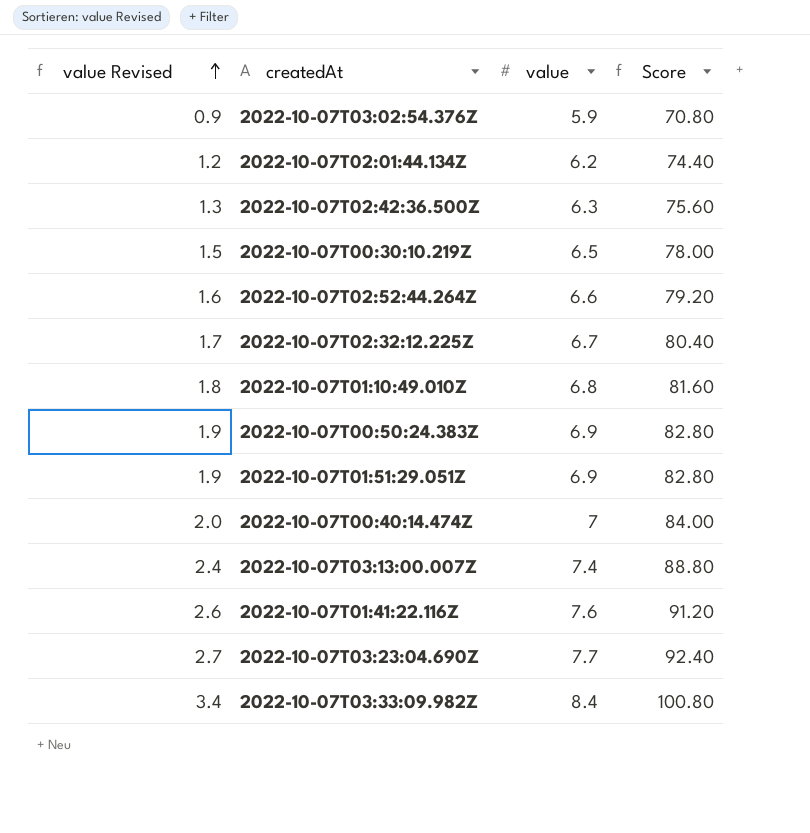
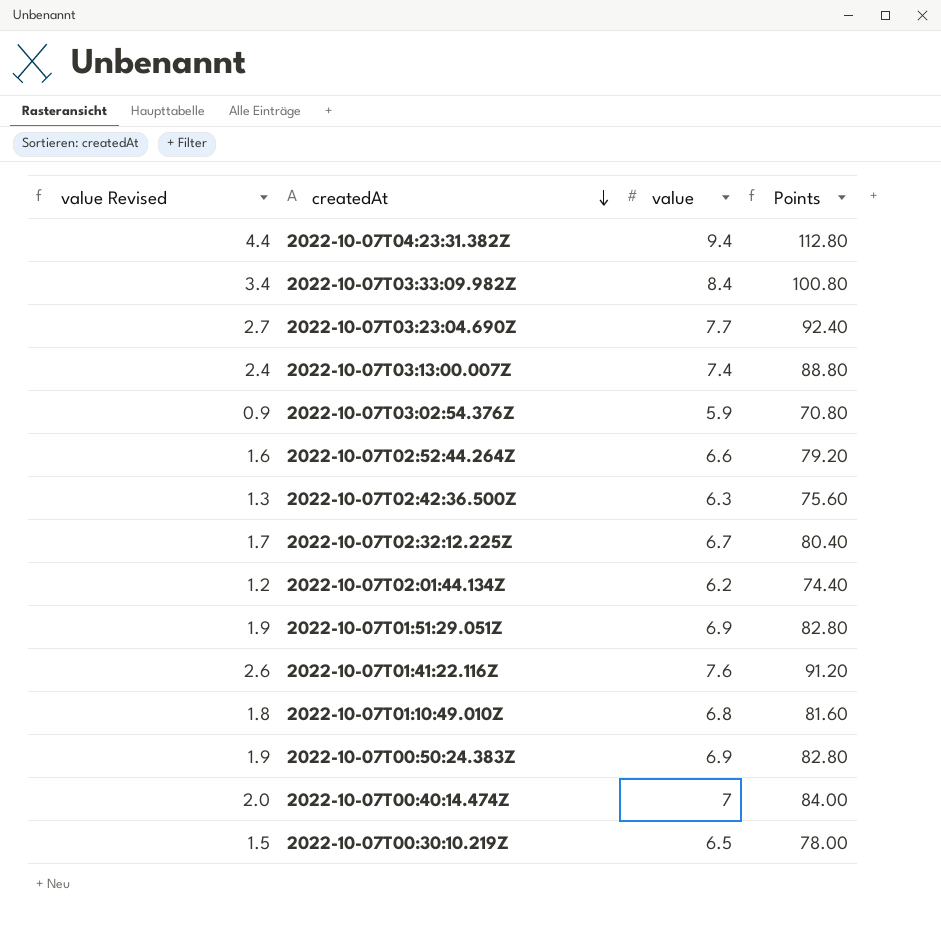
row order: value Revised ascending -> createdAt descending
column name: Score -> Points
row 2022-10-07T04:23:31.382Z: none -> 4.4 | 9.4 | 112.80

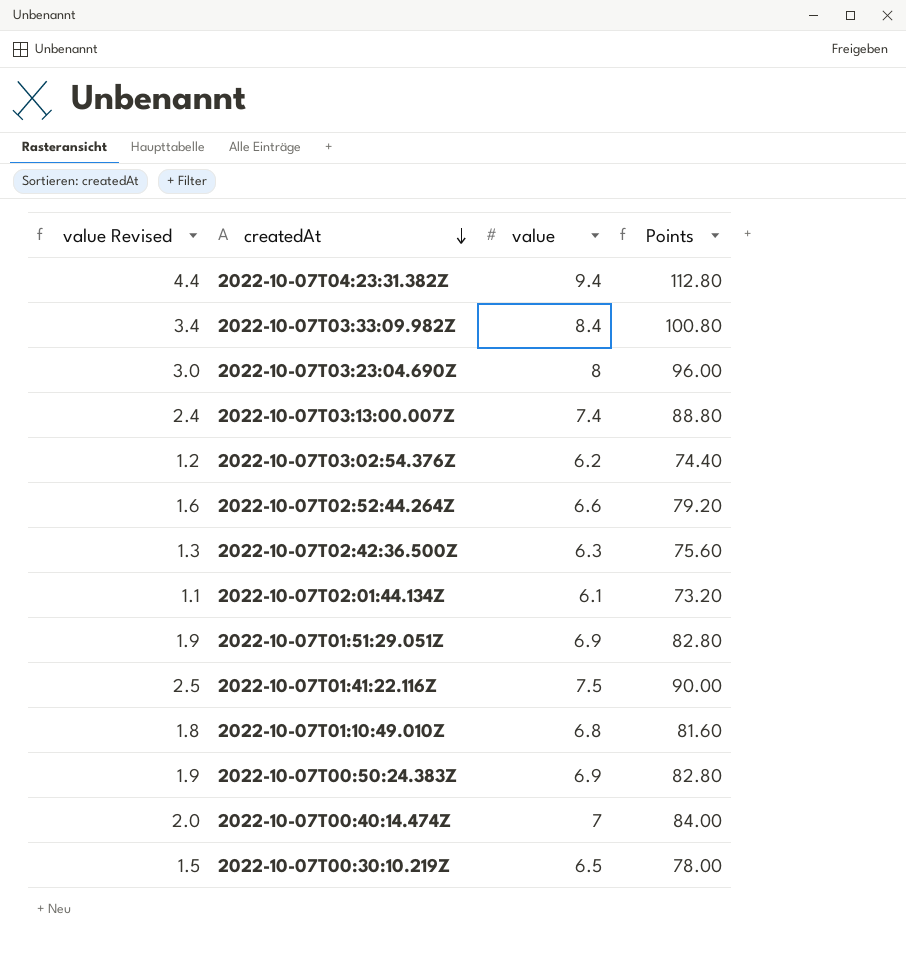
row 2022-10-07T02:32:12.225Z: 1.7 | 6.7 | 80.40 -> none
2022-10-07T03:23:04.690Z | value Revised: 2.7 -> 3.0
2022-10-07T03:23:04.690Z | value: 7.7 -> 8
2022-10-07T03:23:04.690Z | Points: 92.40 -> 96.00
2022-10-07T03:02:54.376Z | value Revised: 0.9 -> 1.2
2022-10-07T03:02:54.376Z | value: 5.9 -> 6.2
2022-10-07T03:02:54.376Z | Points: 70.80 -> 74.40
2022-10-07T02:01:44.134Z | value Revised: 1.2 -> 1.1
2022-10-07T02:01:44.134Z | value: 6.2 -> 6.1
2022-10-07T02:01:44.134Z | Points: 74.40 -> 73.20
2022-10-07T01:41:22.116Z | value Revised: 2.6 -> 2.5
2022-10-07T01:41:22.116Z | value: 7.6 -> 7.5
2022-10-07T01:41:22.116Z | Points: 91.20 -> 90.00

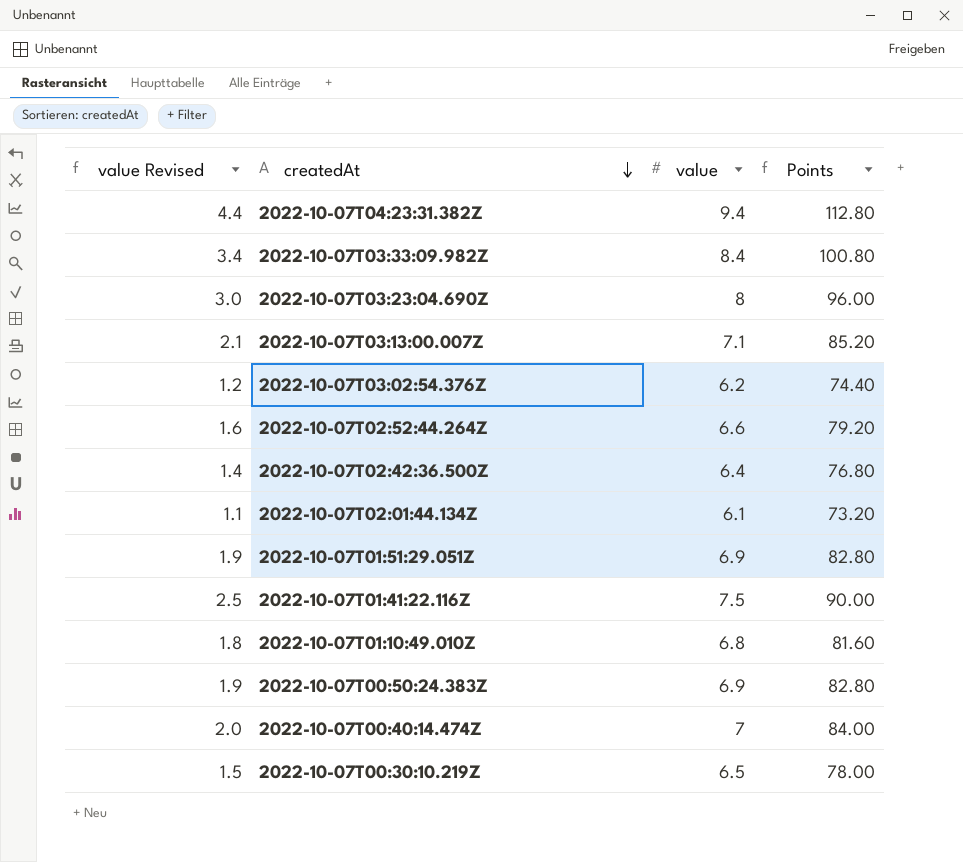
2022-10-07T03:13:00.007Z | value Revised: 2.4 -> 2.1
2022-10-07T03:13:00.007Z | value: 7.4 -> 7.1
2022-10-07T03:13:00.007Z | Points: 88.80 -> 85.20
2022-10-07T02:42:36.500Z | value Revised: 1.3 -> 1.4
2022-10-07T02:42:36.500Z | value: 6.3 -> 6.4
2022-10-07T02:42:36.500Z | Points: 75.60 -> 76.80

